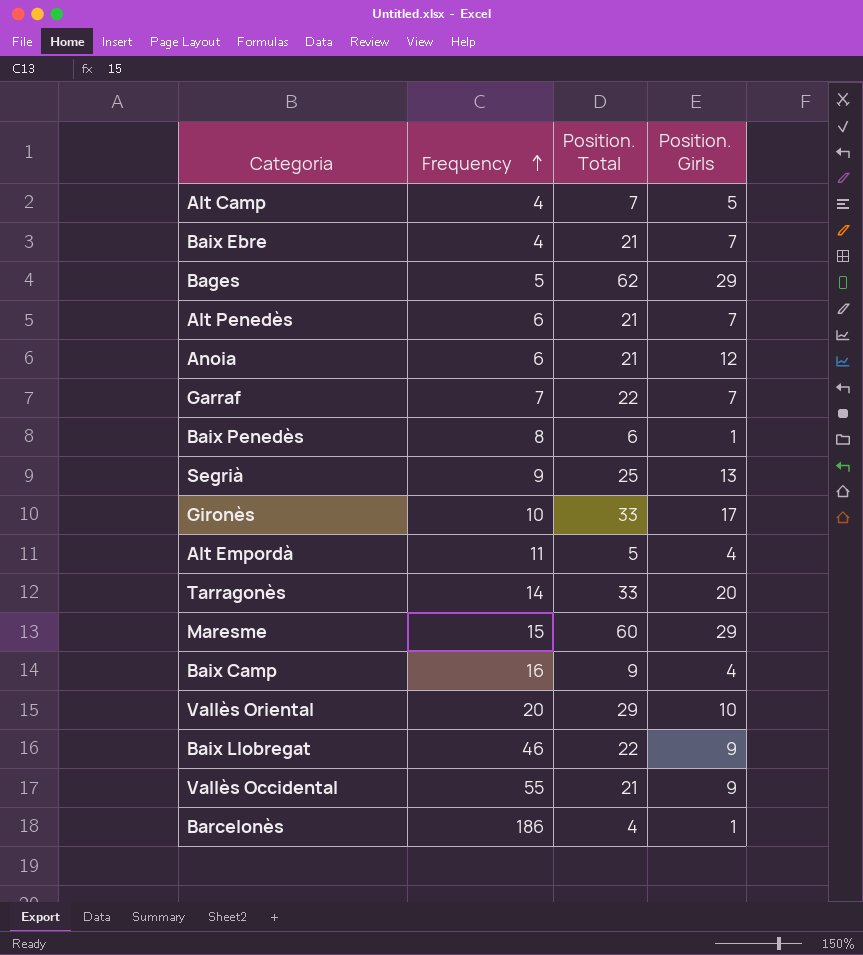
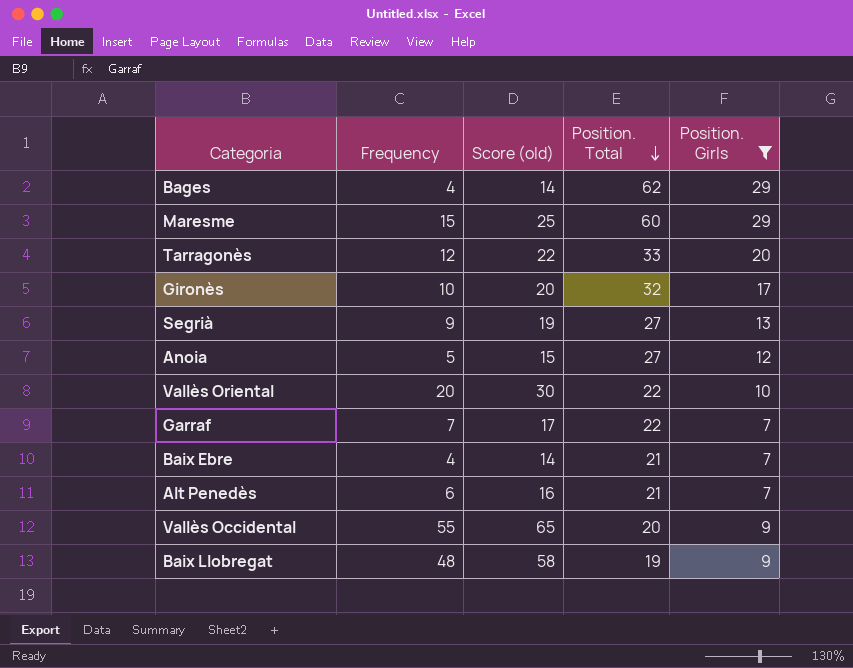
filter: none -> Position. Girls >= 7
row order: Frequency ascending -> Position. Total descending
column Score (old) | formula: none -> [Frequency] + 10
Bages | Frequency: 5 -> 4
Tarragonès | Frequency: 14 -> 12
Gironès | Position. Total: 33 -> 32
Segrià | Position. Total: 25 -> 27
Anoia | Frequency: 6 -> 5
Anoia | Position. Total: 21 -> 27
Vallès Oriental | Position. Total: 29 -> 22
Vallès Occidental | Position. Total: 21 -> 20
Baix Llobregat | Frequency: 46 -> 48
Baix Llobregat | Position. Total: 22 -> 19

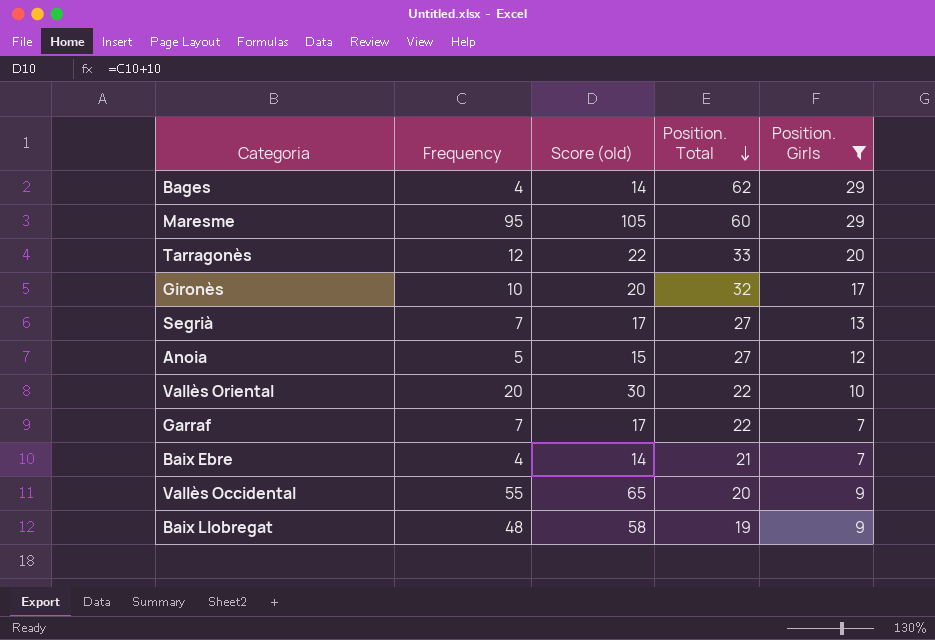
row Alt Penedès: 6 | 16 | 21 | 7 -> none
Maresme | Frequency: 15 -> 95
Maresme | Score (old): 25 -> 105
Segrià | Frequency: 9 -> 7
Segrià | Score (old): 19 -> 17

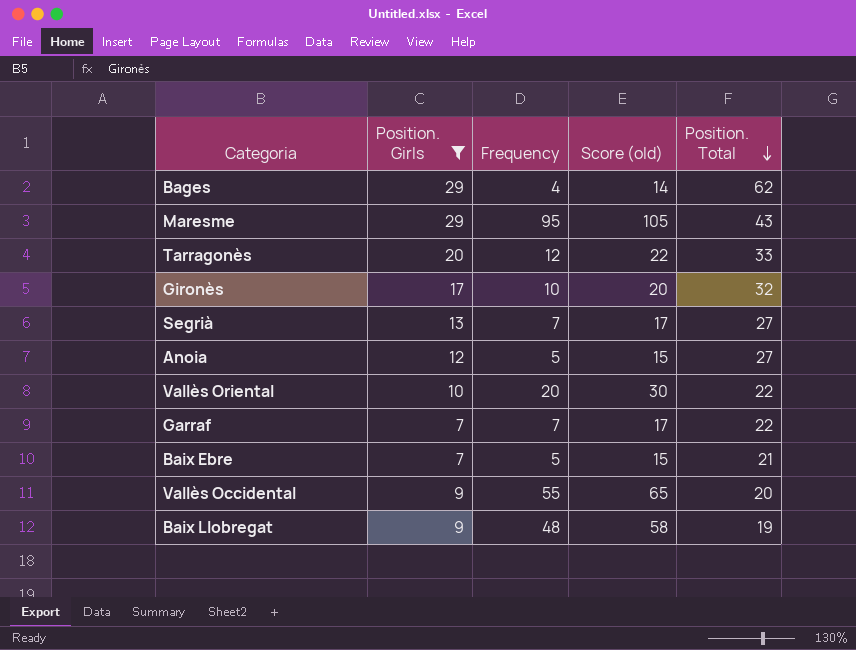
column Position. Girls | position: 5 -> 2
Maresme | Position. Total: 60 -> 43
Baix Ebre | Frequency: 4 -> 5
Baix Ebre | Score (old): 14 -> 15

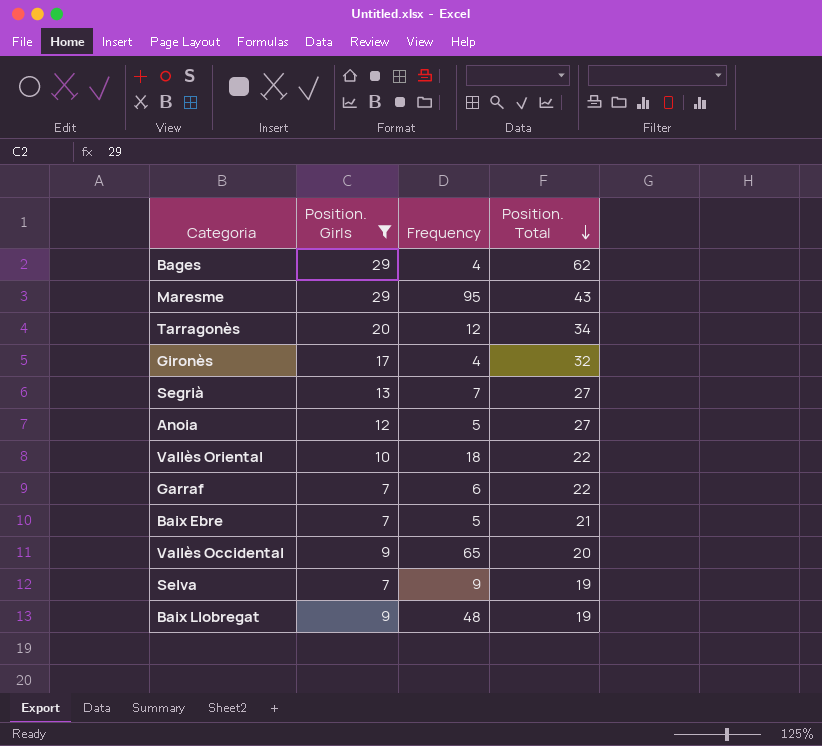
column Score (old) | formula: [Frequency] + 10 -> none
Tarragonès | Position. Total: 33 -> 34
Gironès | Frequency: 10 -> 4
Vallès Oriental | Frequency: 20 -> 18
Garraf | Frequency: 7 -> 6
Vallès Occidental | Frequency: 55 -> 65
row Selva: none -> 7 | 9 | 19

